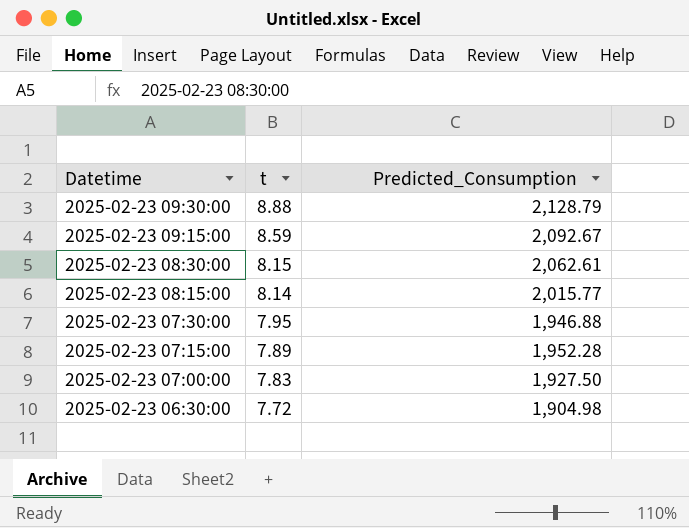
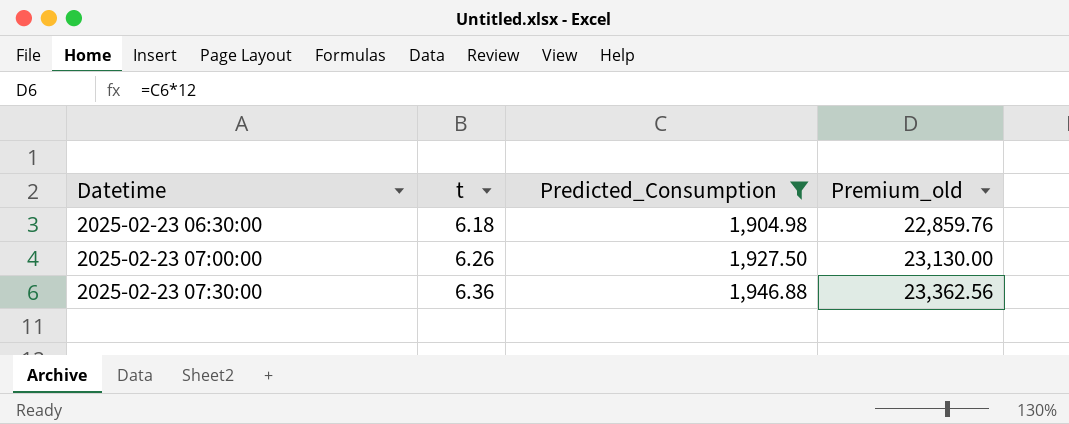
filter: none -> Predicted_Consumption <= 1,946.88
row order: Datetime descending -> Datetime ascending
column Premium_old | formula: none -> [Predicted_Consumption] * 12
2025-02-23 06:30:00 | t: 7.72 -> 6.18
2025-02-23 07:00:00 | t: 7.83 -> 6.26
2025-02-23 07:30:00 | t: 7.95 -> 6.36

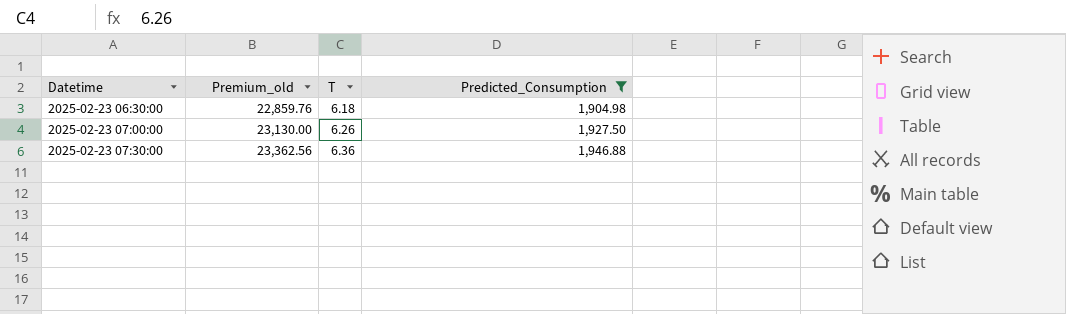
column Premium_old | position: 4 -> 2
column name: t -> T

